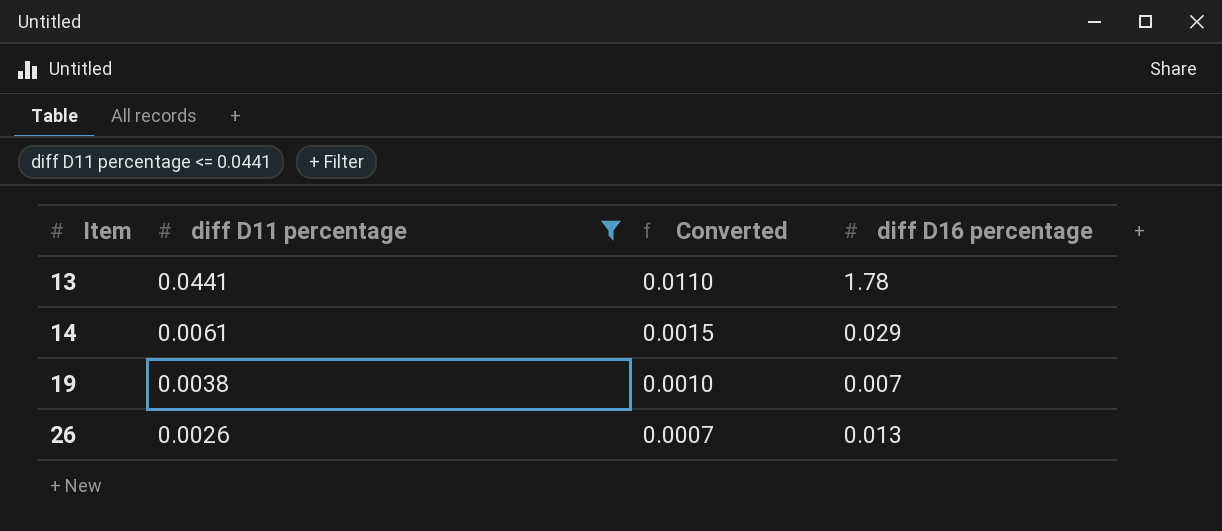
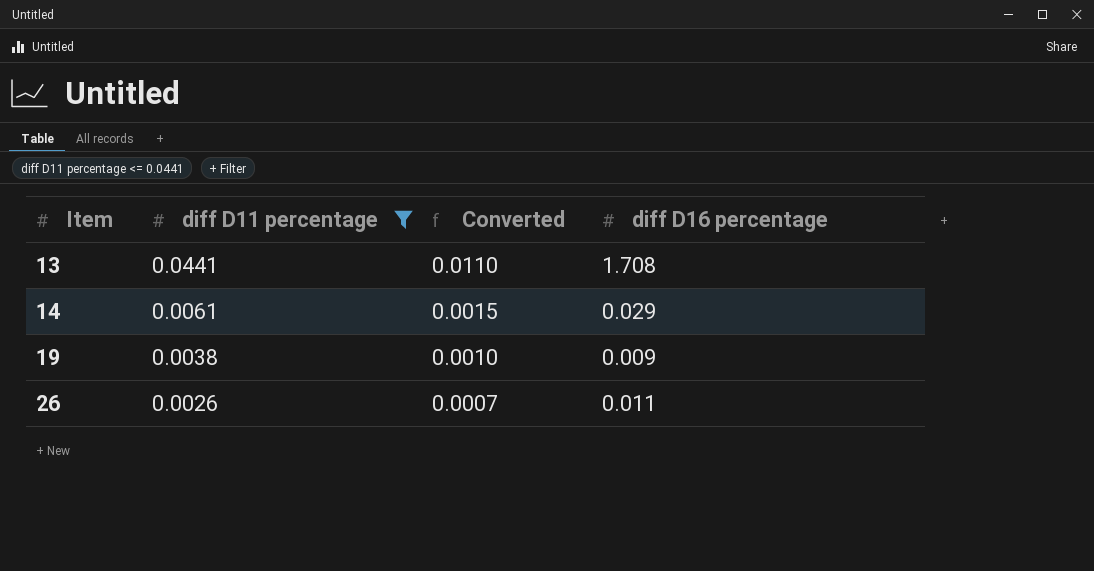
13 | diff D16 percentage: 1.78 -> 1.708
19 | diff D16 percentage: 0.007 -> 0.009
26 | diff D16 percentage: 0.013 -> 0.011

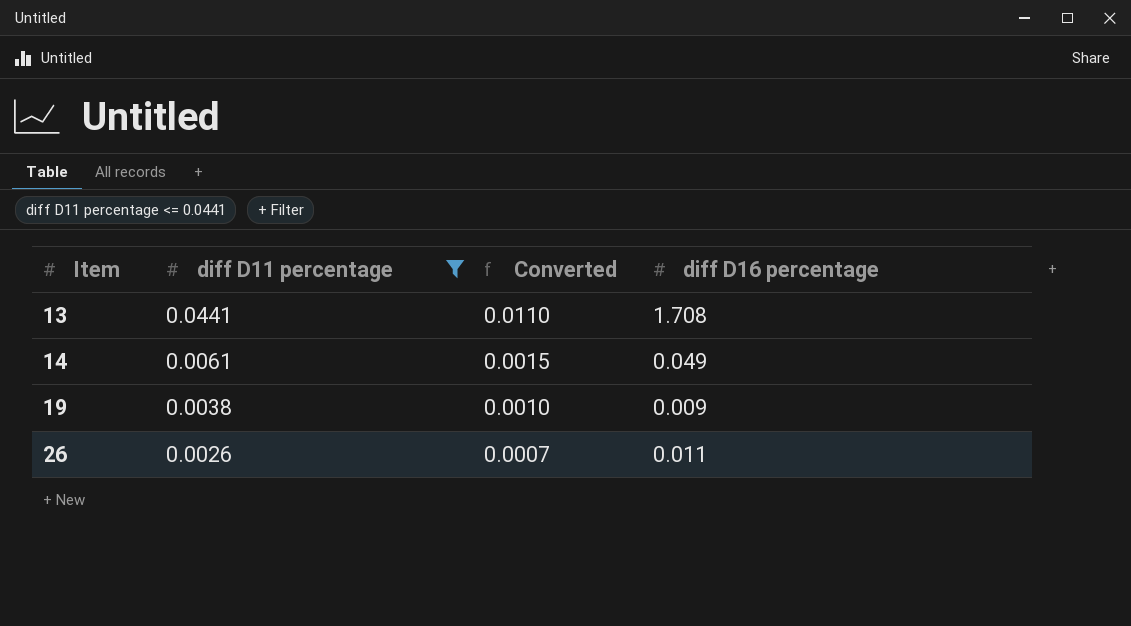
14 | diff D16 percentage: 0.029 -> 0.049

